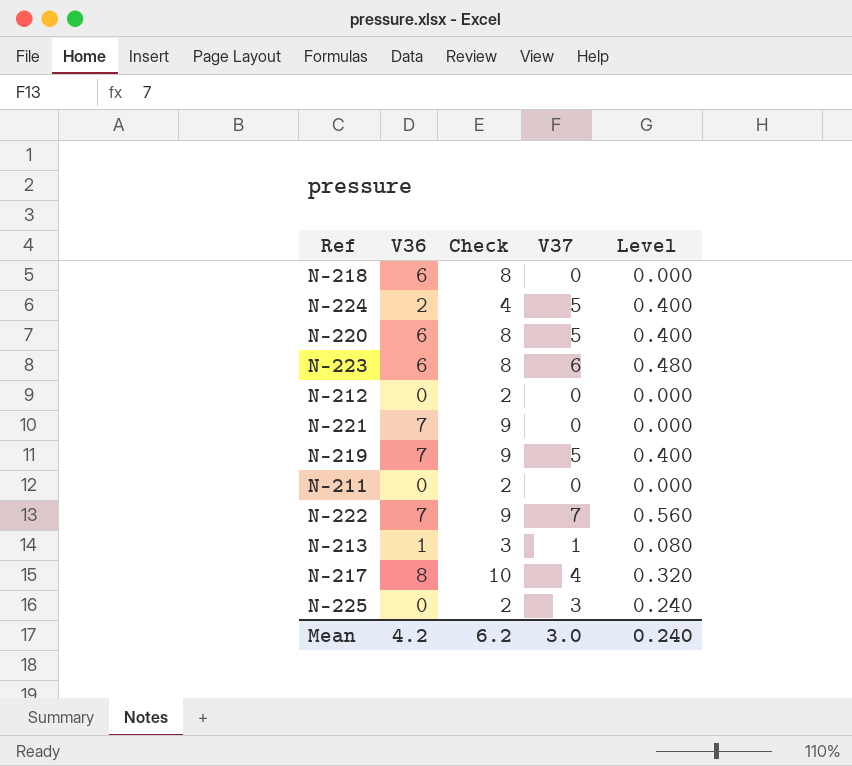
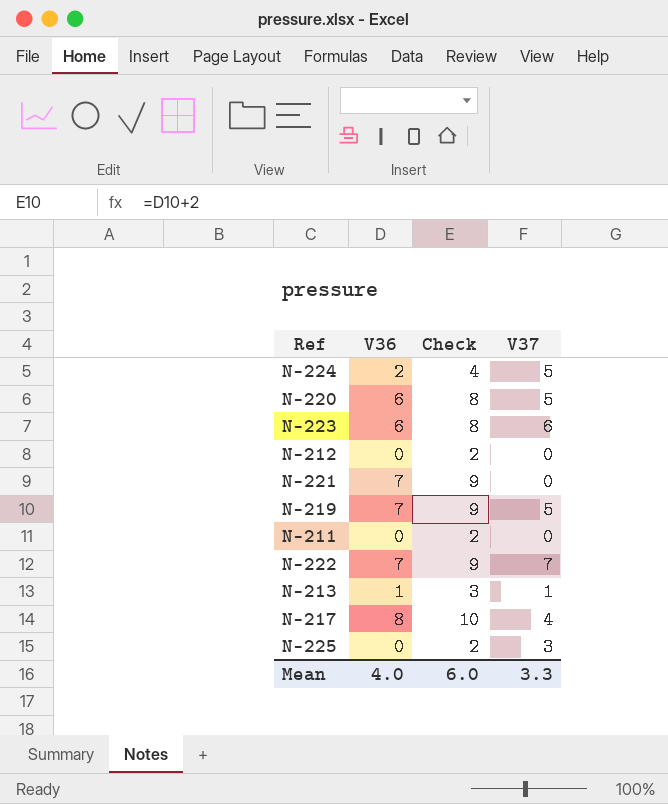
column Level | formula: [V37] * 0.08 -> none
row N-218: 6 | 8 | 0 | 0.000 -> none
Mean | V36: 4.2 -> 4.0
Mean | Check: 6.2 -> 6.0
Mean | V37: 3.0 -> 3.3

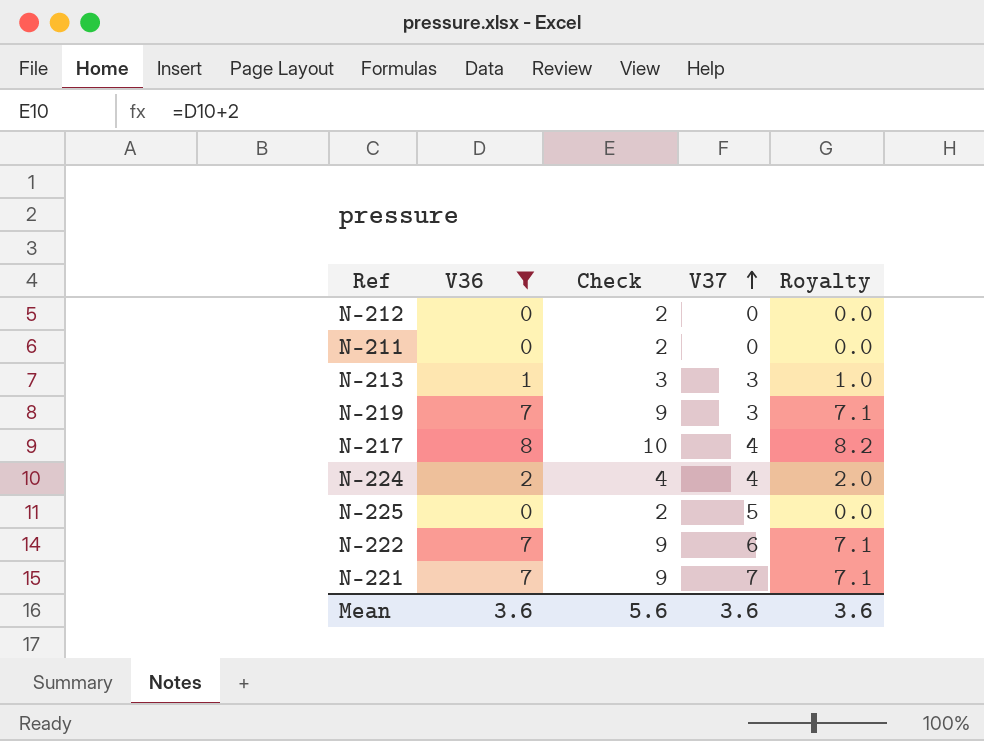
filter: none -> V36 != 6
row order: none -> V37 ascending
column Royalty | formula: none -> [V36] * 1.02
N-213 | V37: 1 -> 3
N-219 | V37: 5 -> 3
N-224 | V37: 5 -> 4
N-225 | V37: 3 -> 5
N-222 | V37: 7 -> 6
N-221 | V37: 0 -> 7
Mean | V36: 4.0 -> 3.6
Mean | Check: 6.0 -> 5.6
Mean | V37: 3.3 -> 3.6

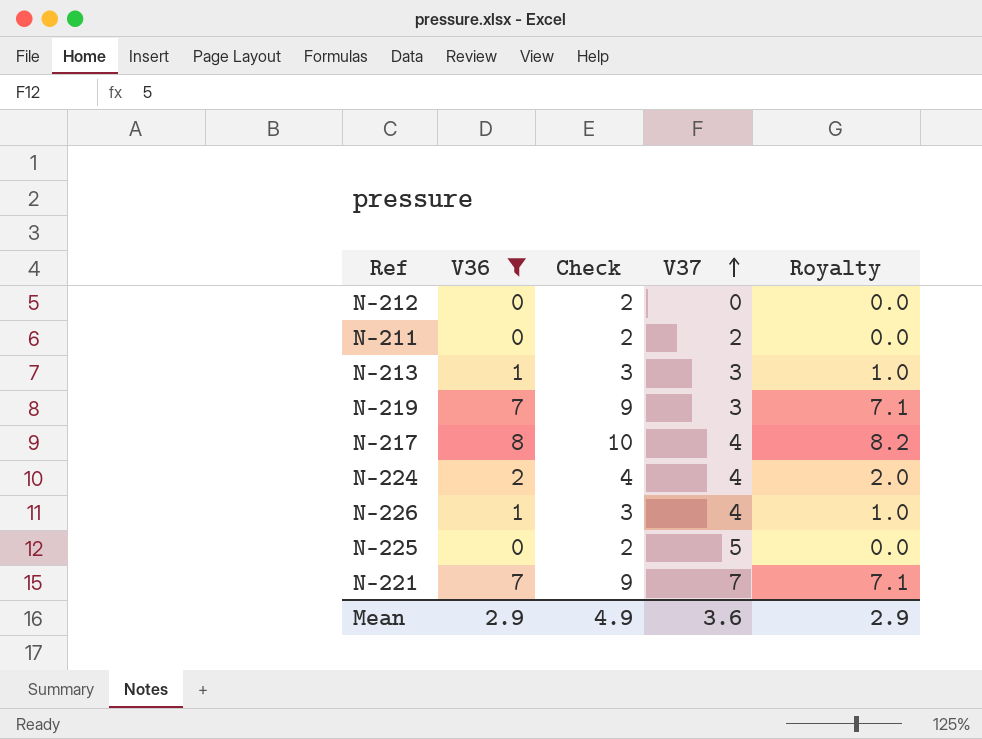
row N-222: 7 | 9 | 6 | 7.1 -> none
N-211 | V37: 0 -> 2
row N-226: none -> 1 | 3 | 4 | 1.0
Mean | V36: 3.6 -> 2.9
Mean | Check: 5.6 -> 4.9
Mean | Royalty: 3.6 -> 2.9

